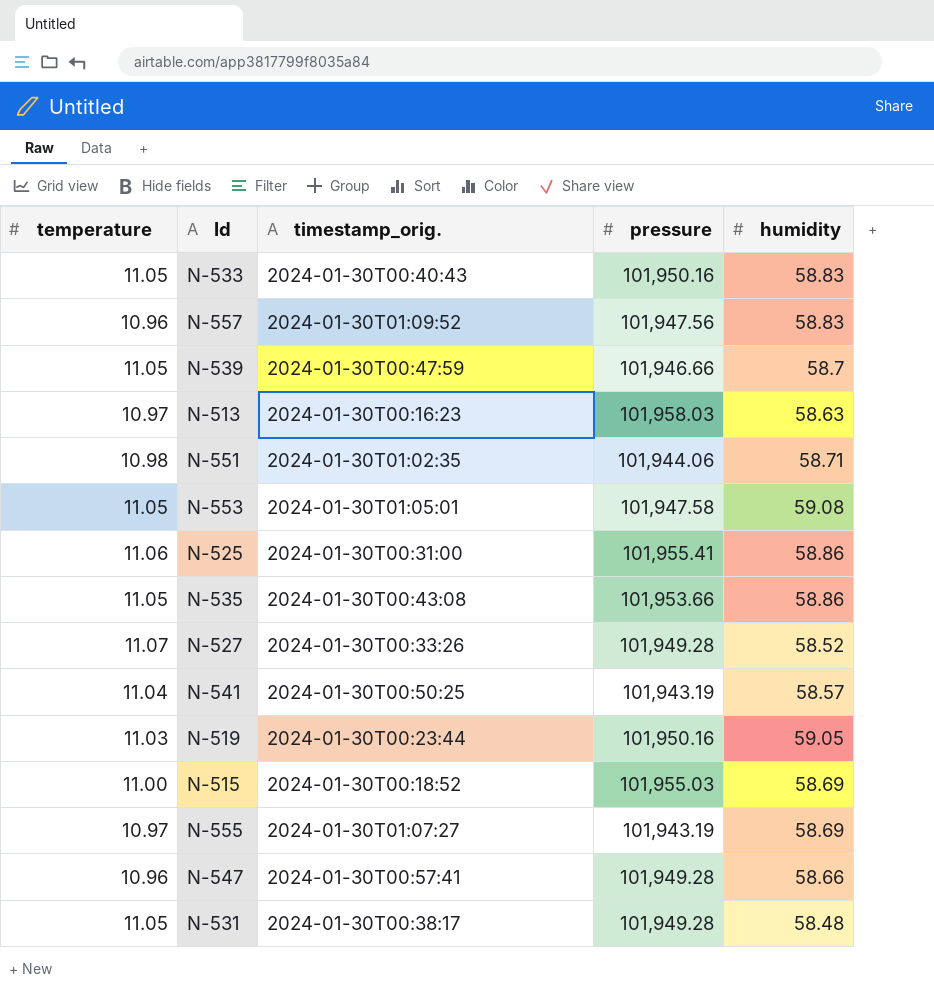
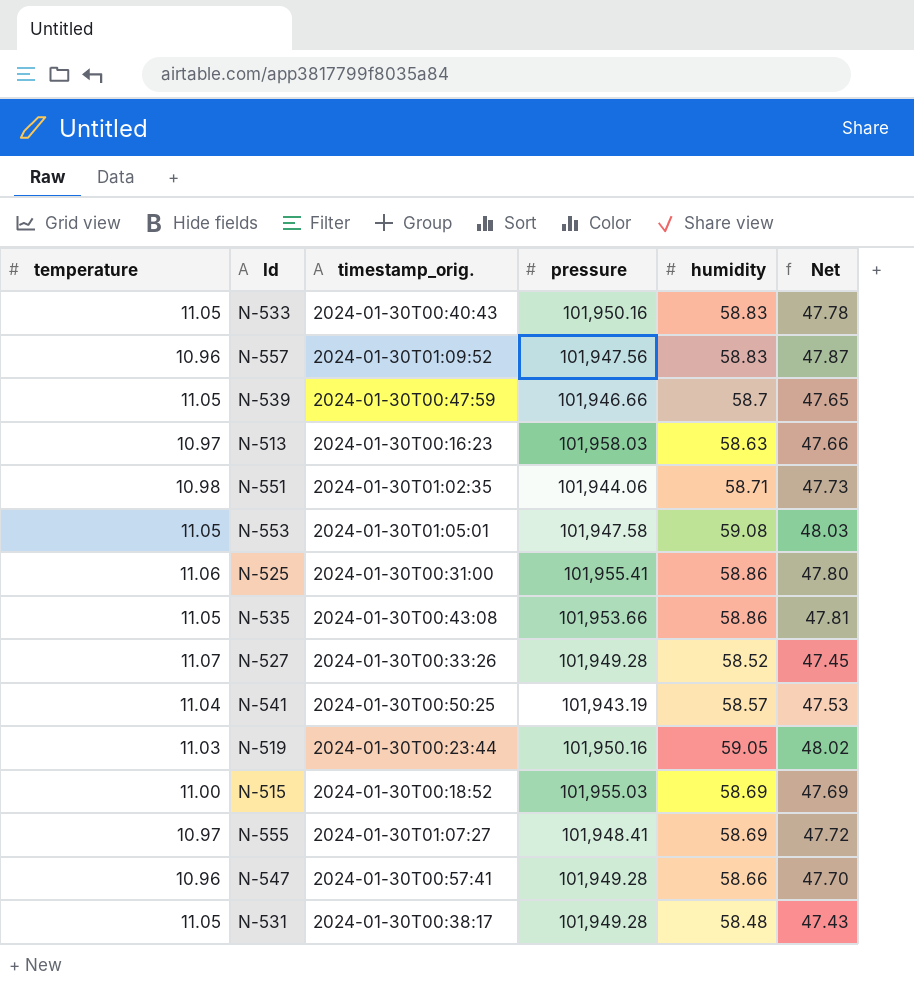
column Net | formula: none -> [humidity] - [temperature]
N-555 | pressure: 101,943.19 -> 101,948.41

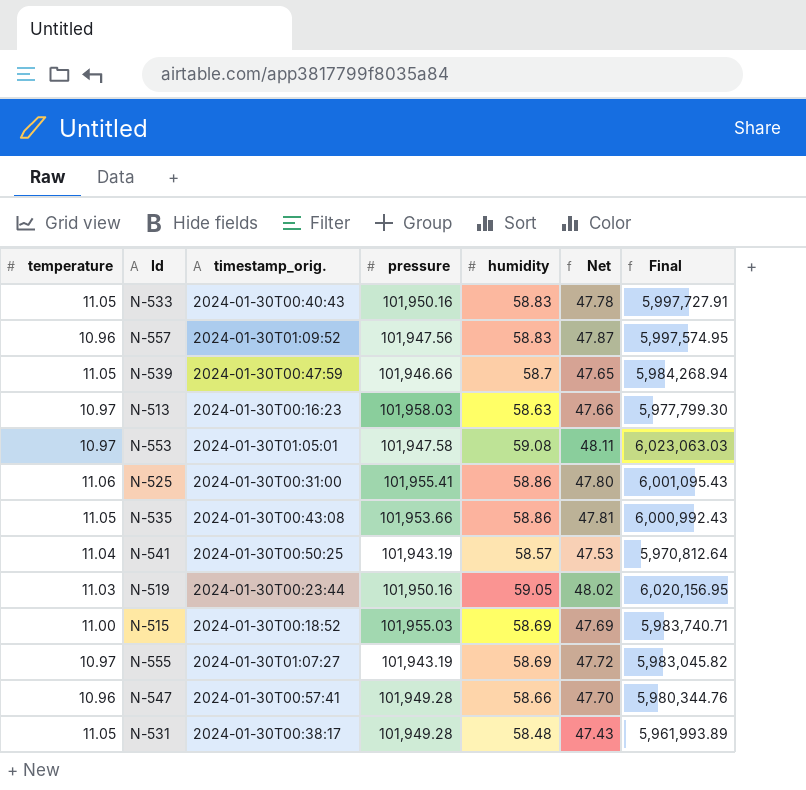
column Final | formula: none -> [pressure] * [humidity]
row N-551: 10.98 | 2024-01-30T01:02:35 | 101,944.06 | 58.71 | 47.73 -> none
row N-527: 11.07 | 2024-01-30T00:33:26 | 101,949.28 | 58.52 | 47.45 -> none
N-553 | temperature: 11.05 -> 10.97
N-553 | Net: 48.03 -> 48.11
N-555 | pressure: 101,948.41 -> 101,943.19

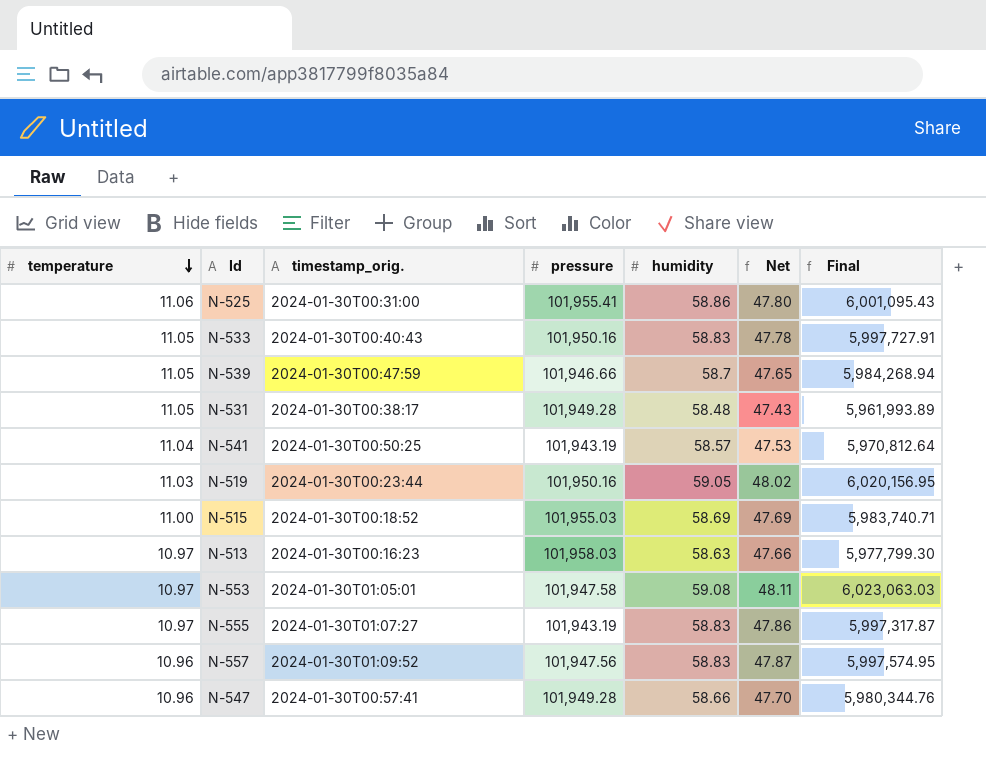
row order: none -> temperature descending
row N-535: 11.05 | 2024-01-30T00:43:08 | 101,953.66 | 58.86 | 47.81 | 6,000,992.43 -> none
N-555 | humidity: 58.69 -> 58.83
N-555 | Net: 47.72 -> 47.86
N-555 | Final: 5,983,045.82 -> 5,997,317.87

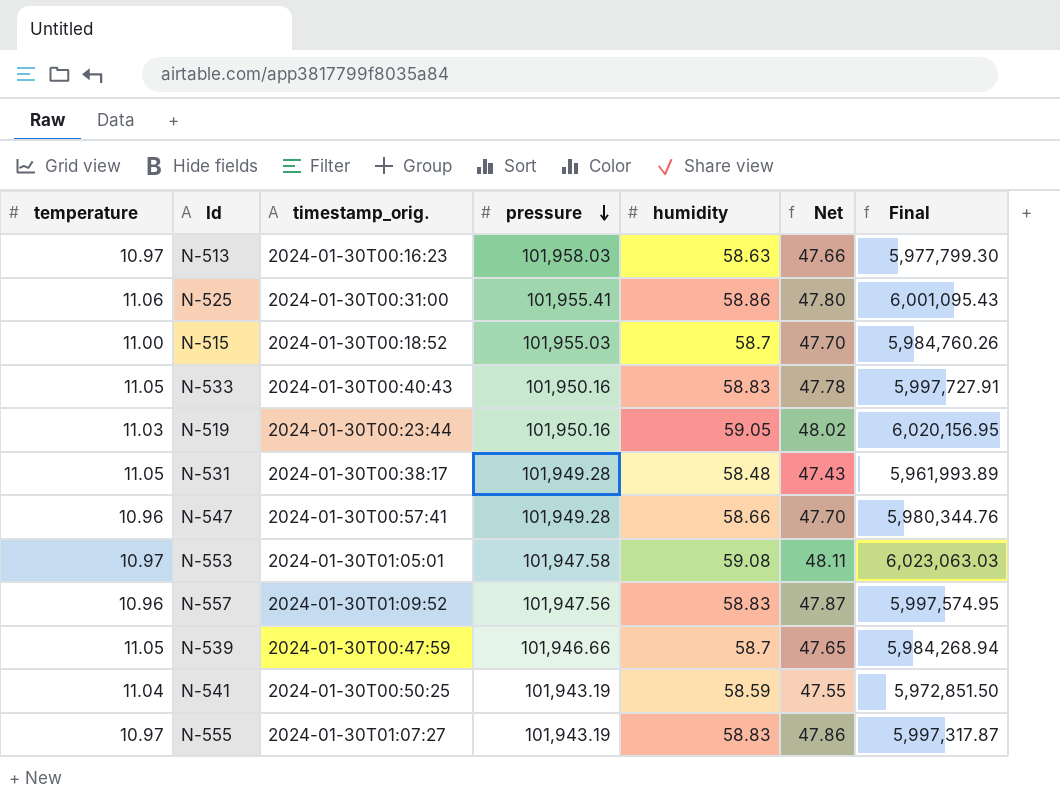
row order: temperature descending -> pressure descending
N-515 | humidity: 58.69 -> 58.7
N-515 | Net: 47.69 -> 47.70
N-515 | Final: 5,983,740.71 -> 5,984,760.26
N-541 | humidity: 58.57 -> 58.59
N-541 | Net: 47.53 -> 47.55
N-541 | Final: 5,970,812.64 -> 5,972,851.50

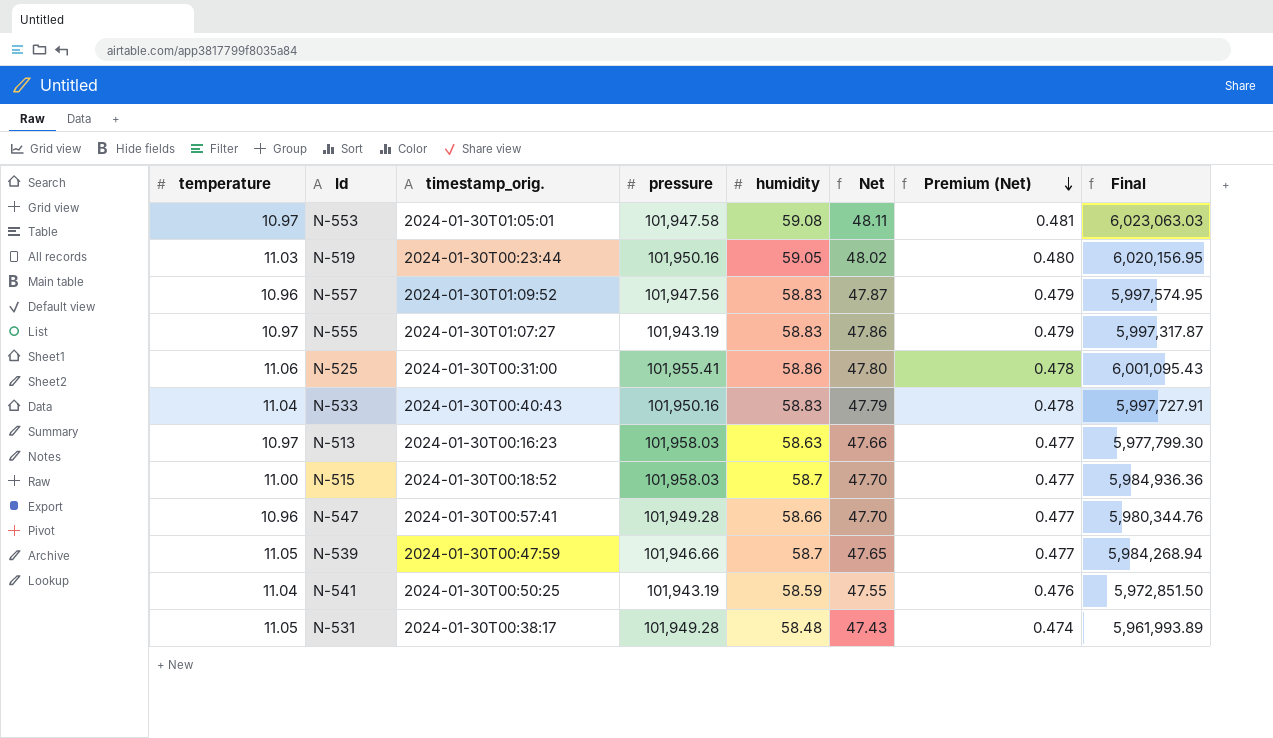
row order: pressure descending -> Premium (Net) descending
column Premium (Net) | formula: none -> [Net] * 0.01
N-533 | temperature: 11.05 -> 11.04
N-533 | Net: 47.78 -> 47.79
N-515 | pressure: 101,955.03 -> 101,958.03
N-515 | Final: 5,984,760.26 -> 5,984,936.36

